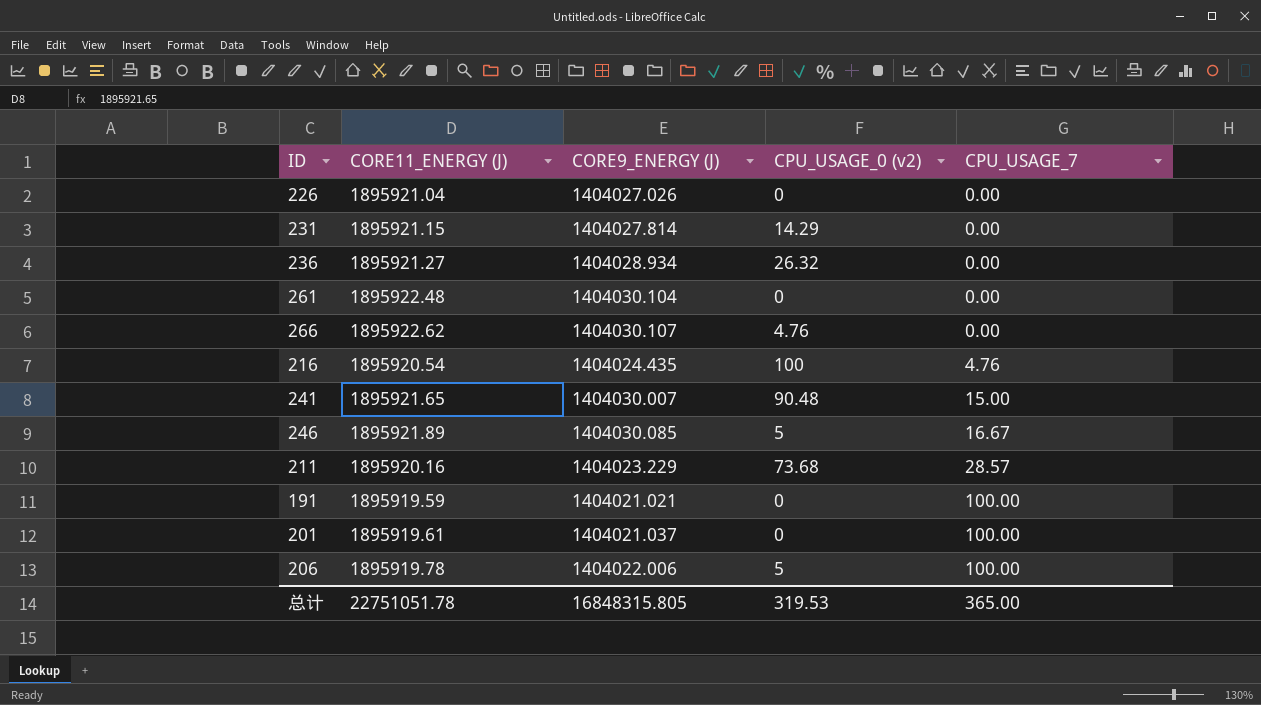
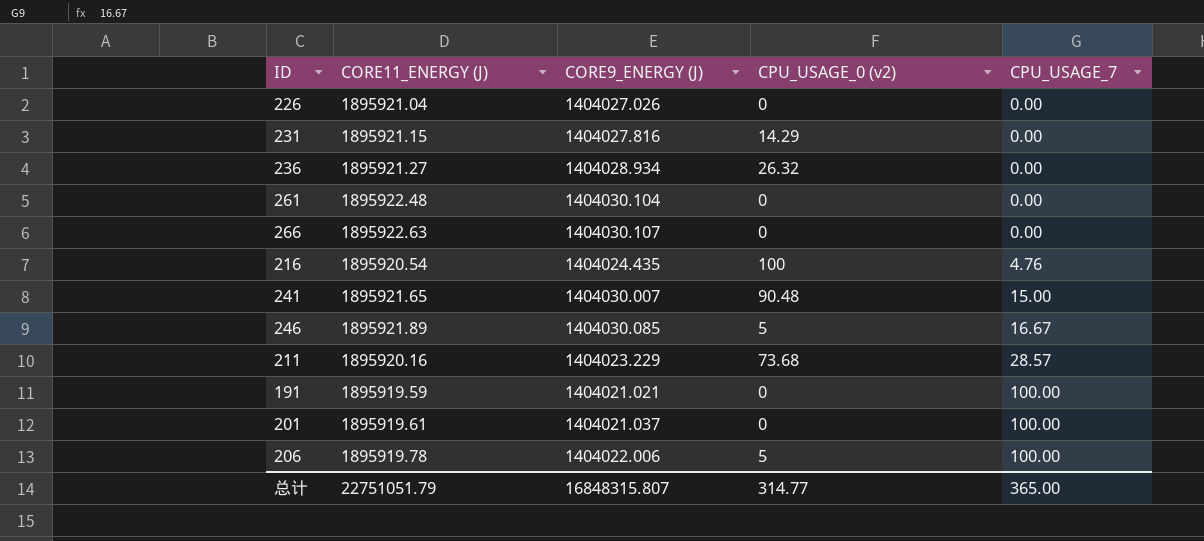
231 | CORE9_ENERGY (J): 1404027.814 -> 1404027.816
266 | CORE11_ENERGY (J): 1895922.62 -> 1895922.63
266 | CPU_USAGE_0 (v2): 4.76 -> 0
总计 | CORE11_ENERGY (J): 22751051.78 -> 22751051.79
总计 | CORE9_ENERGY (J): 16848315.805 -> 16848315.807
总计 | CPU_USAGE_0 (v2): 319.53 -> 314.77

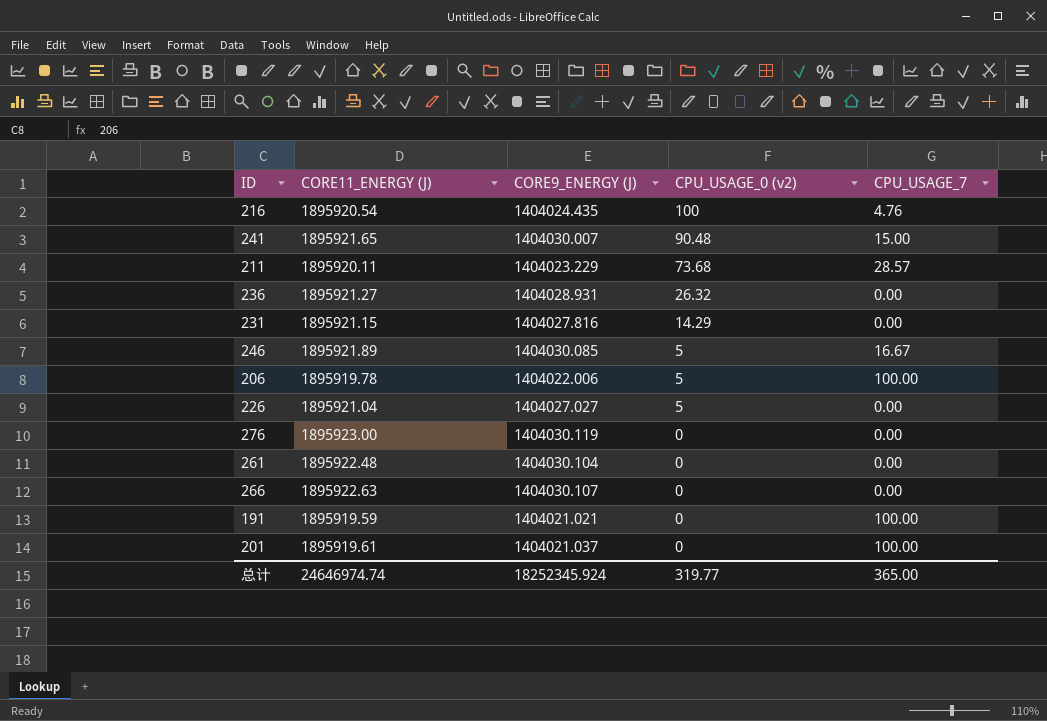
row order: CPU_USAGE_7 ascending -> CPU_USAGE_0 (v2) descending
211 | CORE11_ENERGY (J): 1895920.16 -> 1895920.11
236 | CORE9_ENERGY (J): 1404028.934 -> 1404028.931
226 | CORE9_ENERGY (J): 1404027.026 -> 1404027.027
226 | CPU_USAGE_0 (v2): 0 -> 5
row 276: none -> 1895923.00 | 1404030.119 | 0 | 0.00
总计 | CORE11_ENERGY (J): 22751051.79 -> 24646974.74
总计 | CORE9_ENERGY (J): 16848315.807 -> 18252345.924
总计 | CPU_USAGE_0 (v2): 314.77 -> 319.77

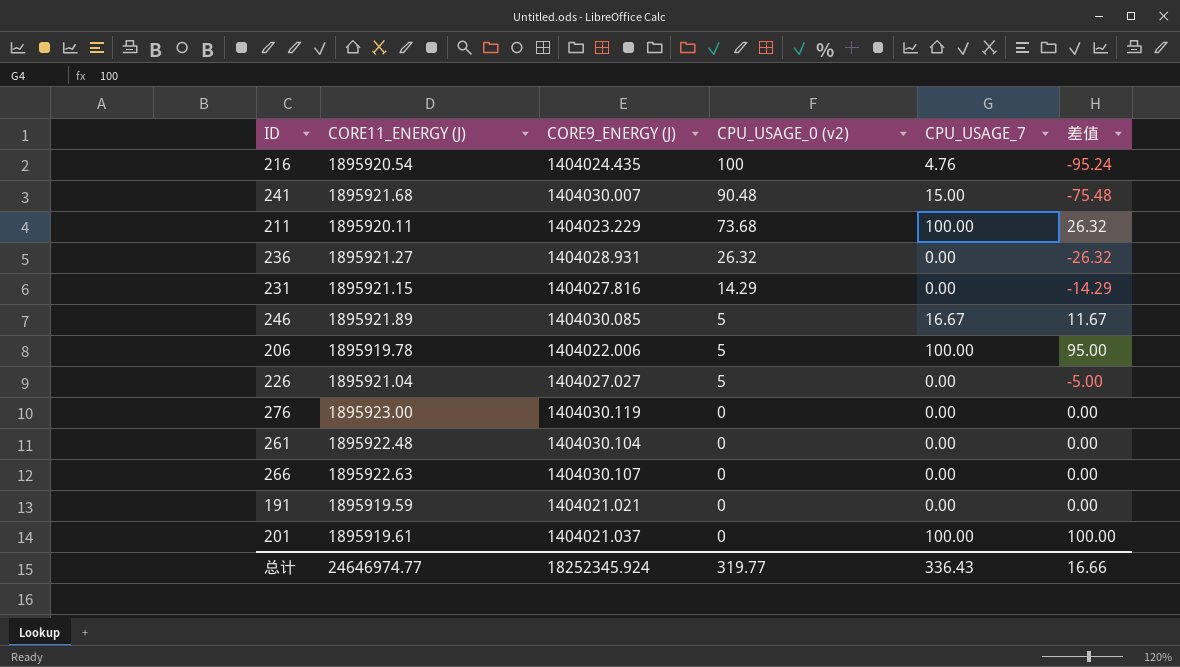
column 差值 | formula: none -> [CPU_USAGE_7] - [CPU_USAGE_0 (v2)]
241 | CORE11_ENERGY (J): 1895921.65 -> 1895921.68
211 | CPU_USAGE_7: 28.57 -> 100.00
191 | CPU_USAGE_7: 100.00 -> 0.00
总计 | CORE11_ENERGY (J): 24646974.74 -> 24646974.77
总计 | CPU_USAGE_7: 365.00 -> 336.43

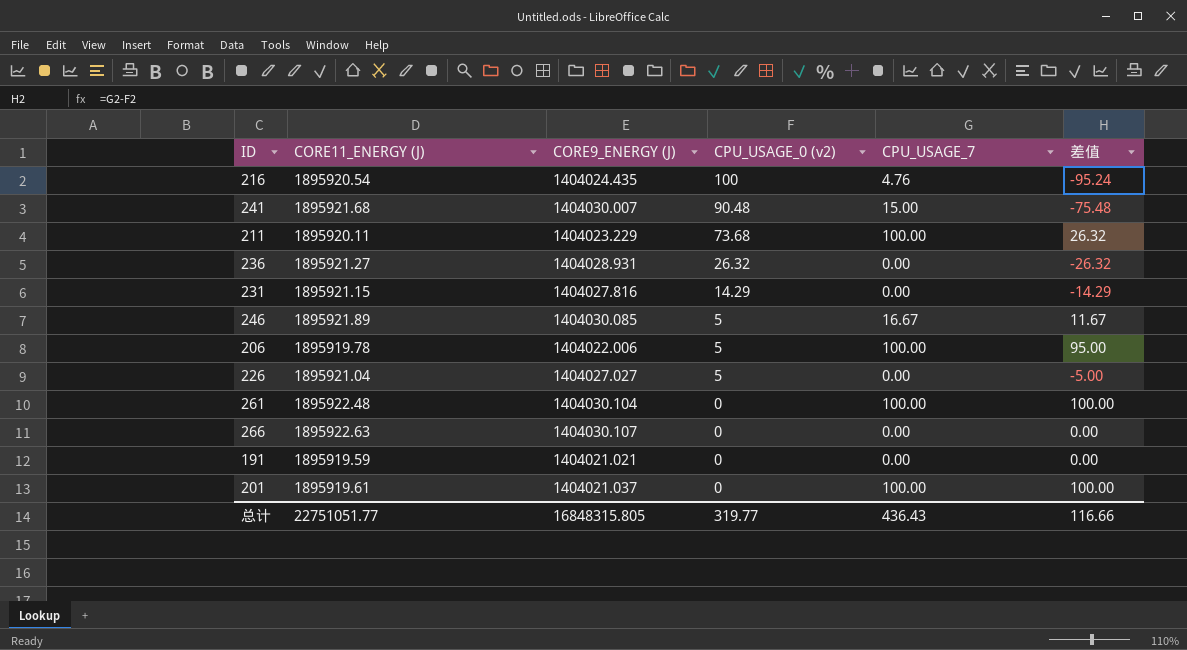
row 276: 1895923.00 | 1404030.119 | 0 | 0.00 | 0.00 -> none
261 | CPU_USAGE_7: 0.00 -> 100.00
261 | 差值: 0.00 -> 100.00
总计 | CORE11_ENERGY (J): 24646974.77 -> 22751051.77
总计 | CORE9_ENERGY (J): 18252345.924 -> 16848315.805
总计 | CPU_USAGE_7: 336.43 -> 436.43
总计 | 差值: 16.66 -> 116.66

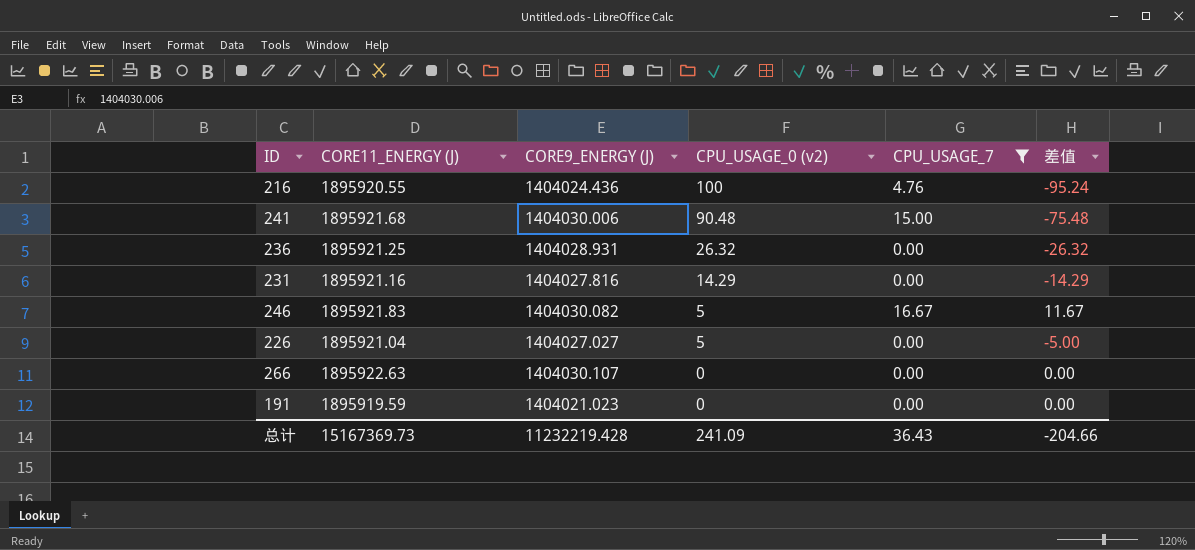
filter: none -> CPU_USAGE_7 != 100.00
216 | CORE11_ENERGY (J): 1895920.54 -> 1895920.55
216 | CORE9_ENERGY (J): 1404024.435 -> 1404024.436
241 | CORE9_ENERGY (J): 1404030.007 -> 1404030.006
236 | CORE11_ENERGY (J): 1895921.27 -> 1895921.25
231 | CORE11_ENERGY (J): 1895921.15 -> 1895921.16
246 | CORE11_ENERGY (J): 1895921.89 -> 1895921.83
246 | CORE9_ENERGY (J): 1404030.085 -> 1404030.082
191 | CORE9_ENERGY (J): 1404021.021 -> 1404021.023
总计 | CORE11_ENERGY (J): 22751051.77 -> 15167369.73
总计 | CORE9_ENERGY (J): 16848315.805 -> 11232219.428
总计 | CPU_USAGE_0 (v2): 319.77 -> 241.09
总计 | CPU_USAGE_7: 436.43 -> 36.43
总计 | 差值: 116.66 -> -204.66

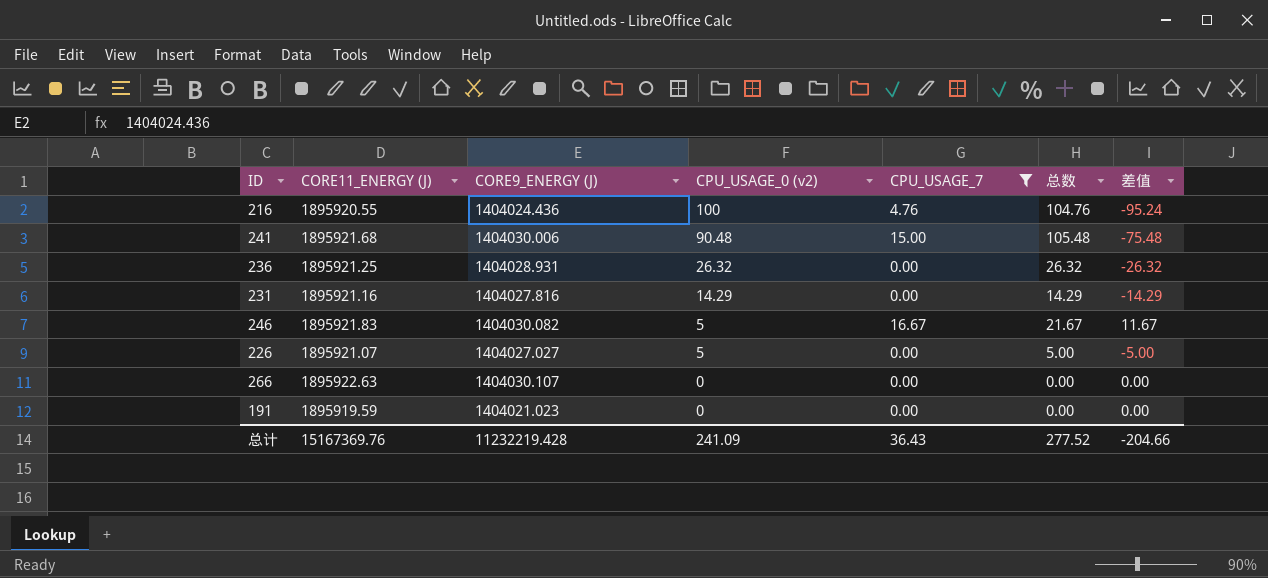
column 总数 | formula: none -> [CPU_USAGE_0 (v2)] + [CPU_USAGE_7]
226 | CORE11_ENERGY (J): 1895921.04 -> 1895921.07
总计 | CORE11_ENERGY (J): 15167369.73 -> 15167369.76

